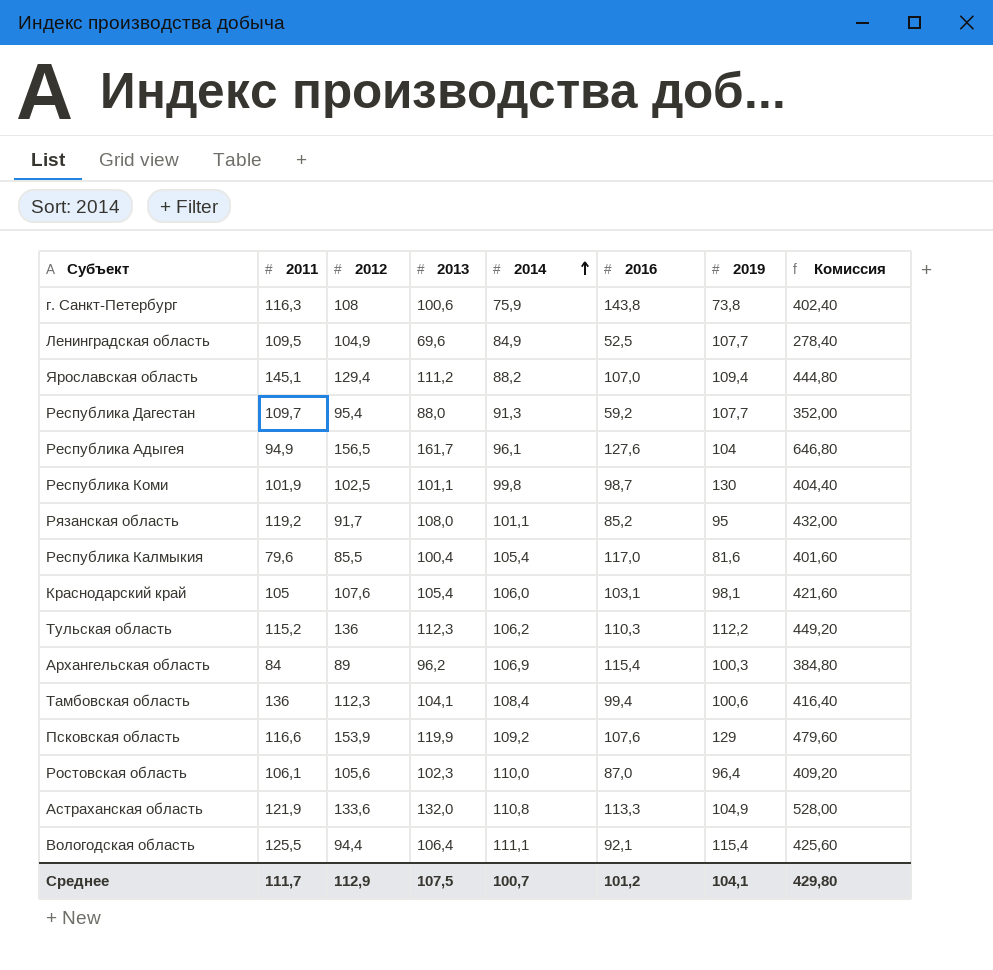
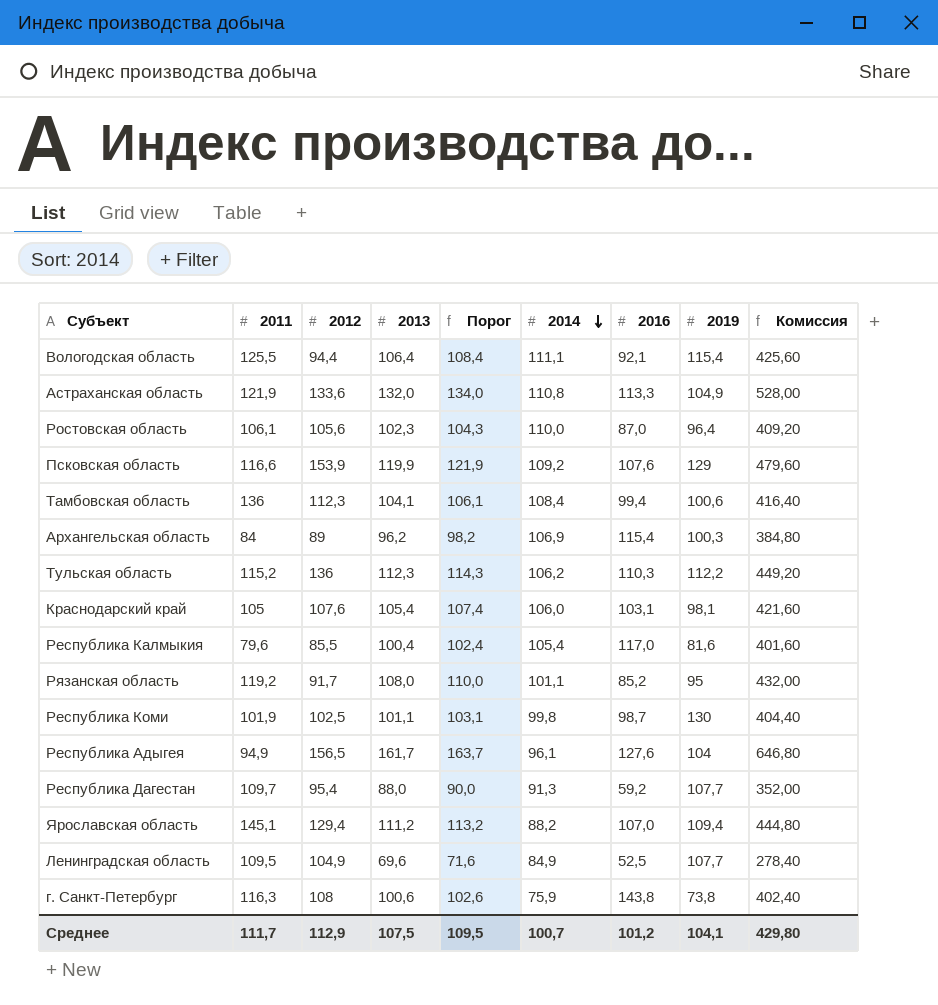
row order: 2014 ascending -> 2014 descending
column Порог | formula: none -> [2013] + 2

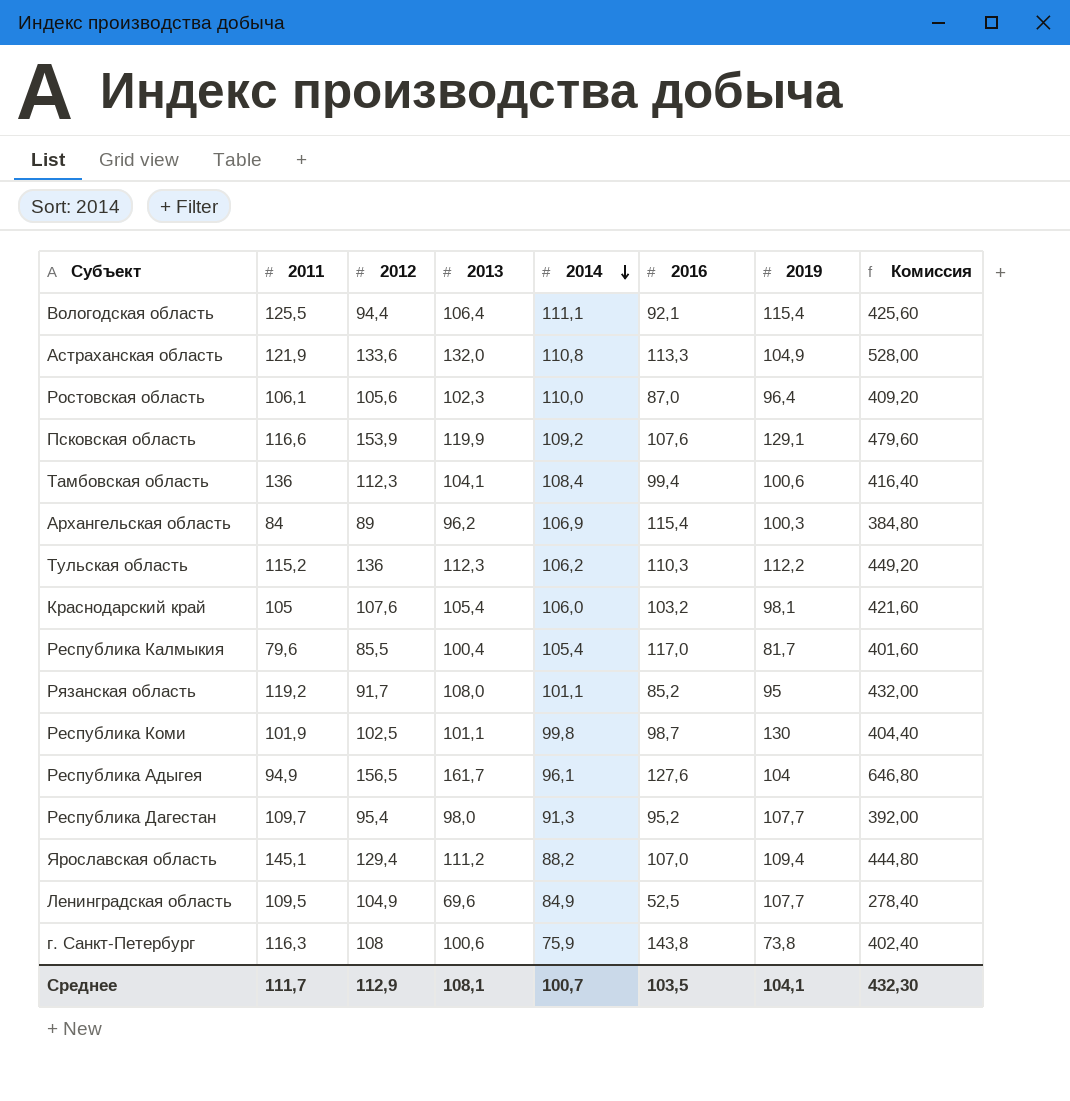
column Порог | formula: [2013] + 2 -> none
Псковская область | 2019: 129 -> 129,1
Краснодарский край | 2016: 103,1 -> 103,2
Республика Калмыкия | 2019: 81,6 -> 81,7
Республика Дагестан | 2013: 88,0 -> 98,0
Республика Дагестан | 2016: 59,2 -> 95,2
Республика Дагестан | Комиссия: 352,00 -> 392,00
Среднее | 2013: 107,5 -> 108,1
Среднее | 2016: 101,2 -> 103,5
Среднее | Комиссия: 429,80 -> 432,30

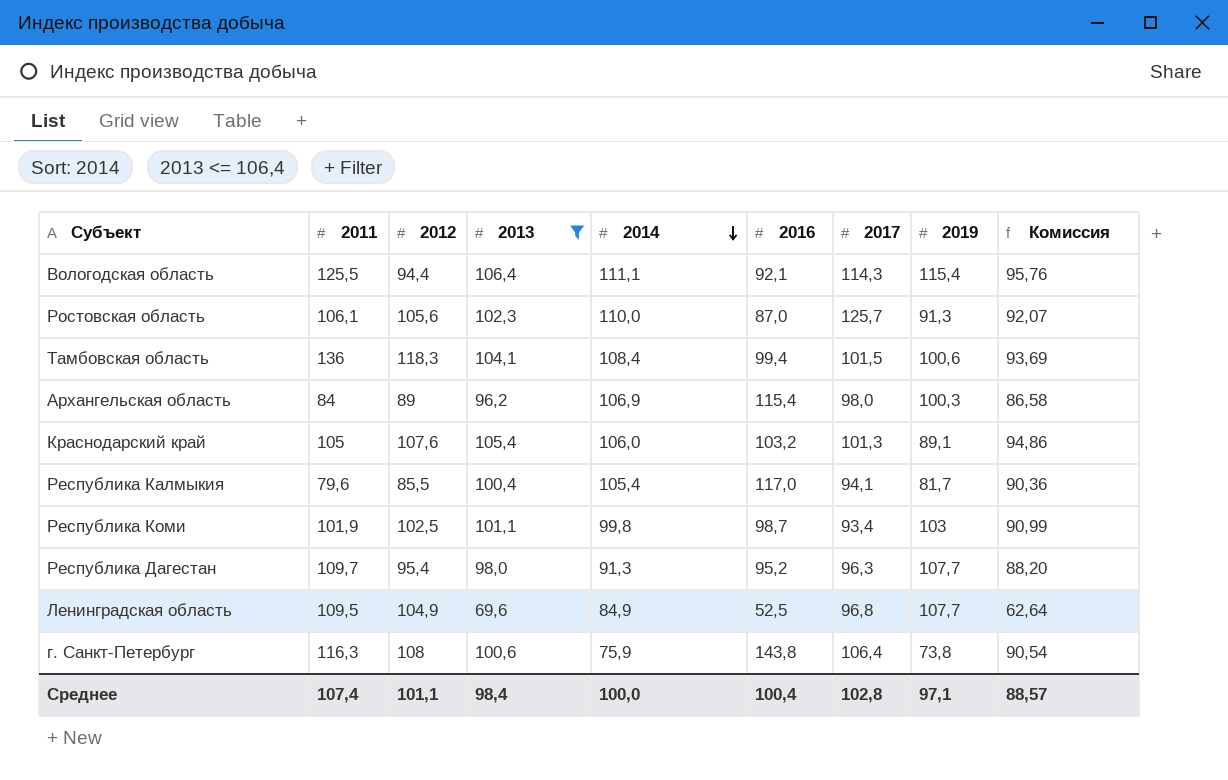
filter: none -> 2013 <= 106,4
column 2017 | position: none -> 7
column Комиссия | formula: [2013] * 4 -> [2013] * 0,9
Ростовская область | 2019: 96,4 -> 91,3
Тамбовская область | 2012: 112,3 -> 118,3
Краснодарский край | 2019: 98,1 -> 89,1
Республика Коми | 2019: 130 -> 103
Среднее | 2011: 111,7 -> 107,4
Среднее | 2012: 112,9 -> 101,1
Среднее | 2013: 108,1 -> 98,4
Среднее | 2014: 100,7 -> 100,0
Среднее | 2016: 103,5 -> 100,4
Среднее | 2019: 104,1 -> 97,1
Среднее | Комиссия: 432,30 -> 88,57

